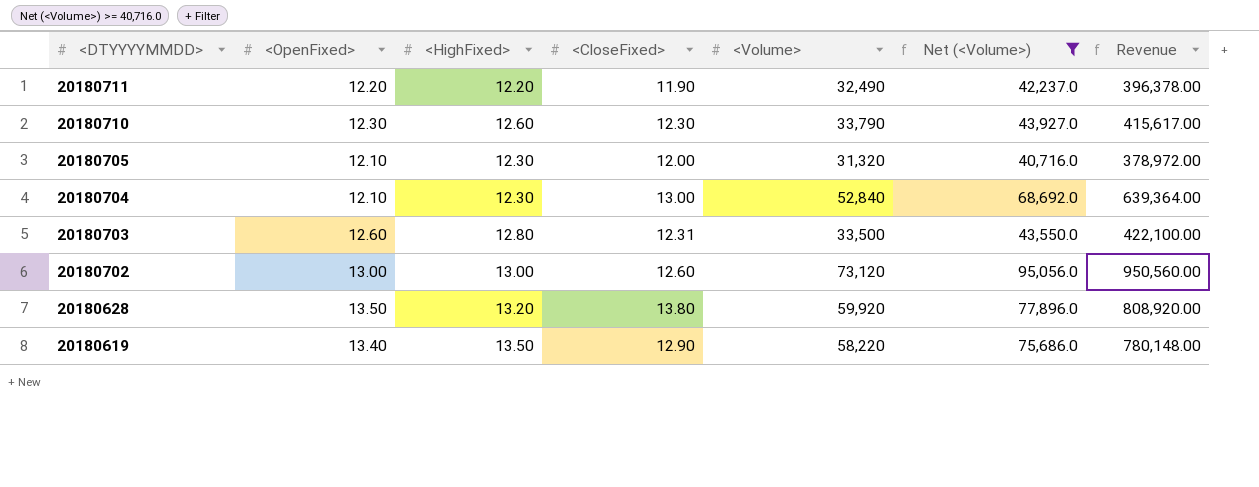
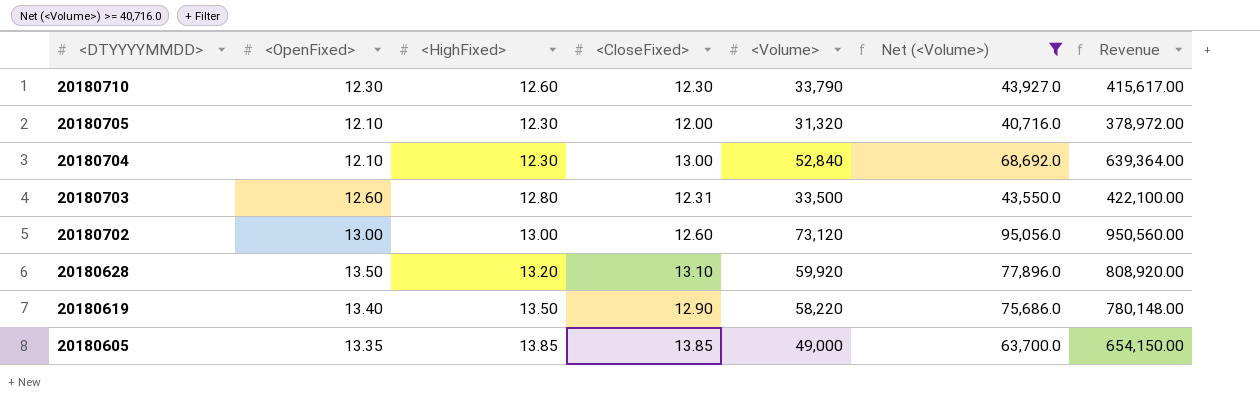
row 20180711: 12.20 | 12.20 | 11.90 | 32,490 | 42,237.0 | 396,378.00 -> none
20180628 | <CloseFixed>: 13.80 -> 13.10
row 20180605: none -> 13.35 | 13.85 | 13.85 | 49,000 | 63,700.0 | 654,150.00

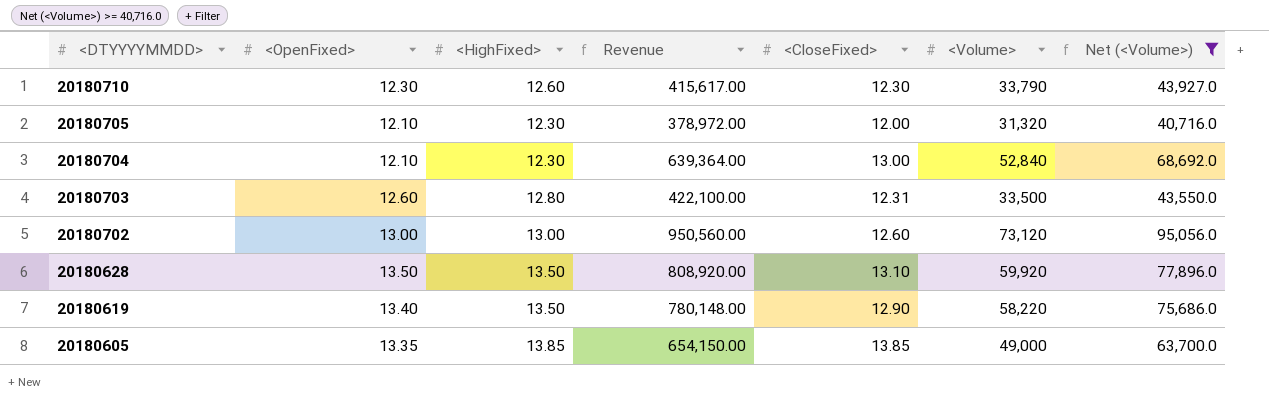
column Revenue | position: 7 -> 4
20180628 | <HighFixed>: 13.20 -> 13.50

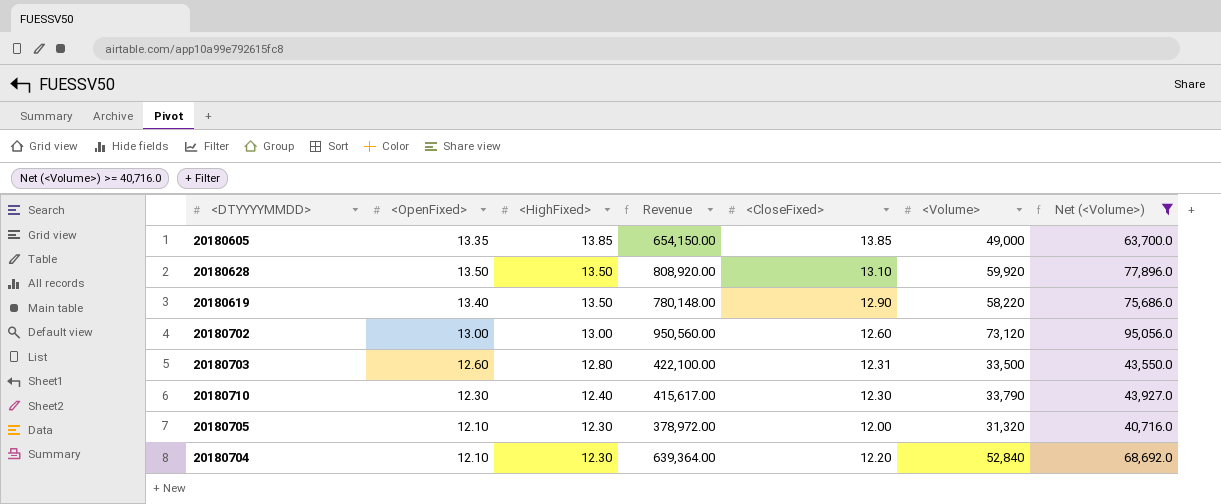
row order: <DTYYYYMMDD> descending -> <HighFixed> descending
20180710 | <HighFixed>: 12.60 -> 12.40
20180704 | <CloseFixed>: 13.00 -> 12.20

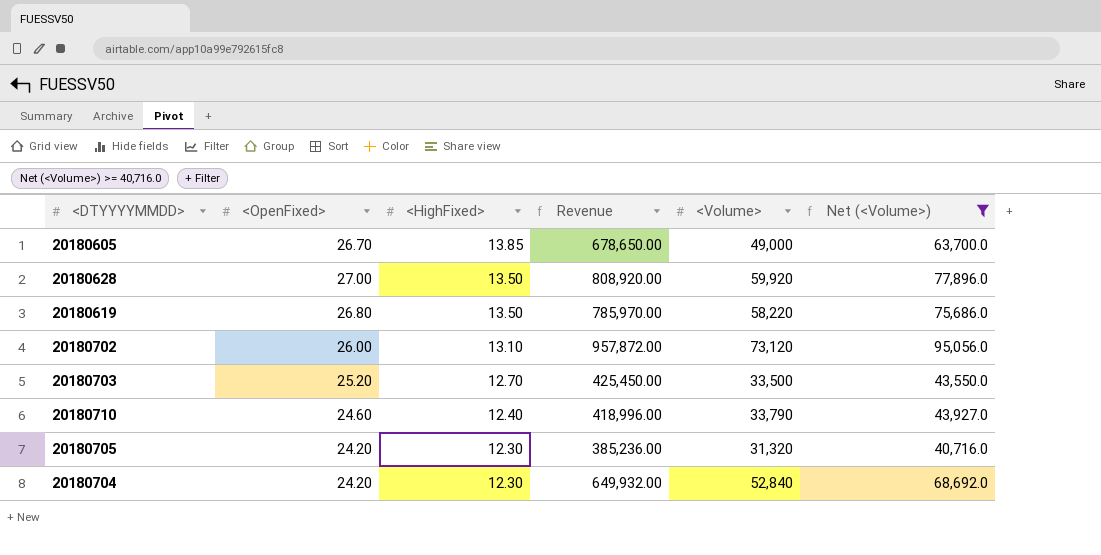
column <CloseFixed> | position: 5 -> none
column Revenue | formula: [<OpenFixed>] * [<Volume>] -> [<HighFixed>] * [<Volume>]
20180605 | <OpenFixed>: 13.35 -> 26.70
20180628 | <OpenFixed>: 13.50 -> 27.00
20180619 | <OpenFixed>: 13.40 -> 26.80
20180702 | <OpenFixed>: 13.00 -> 26.00
20180702 | <HighFixed>: 13.00 -> 13.10
20180703 | <OpenFixed>: 12.60 -> 25.20
20180703 | <HighFixed>: 12.80 -> 12.70
20180710 | <OpenFixed>: 12.30 -> 24.60
20180705 | <OpenFixed>: 12.10 -> 24.20
20180704 | <OpenFixed>: 12.10 -> 24.20

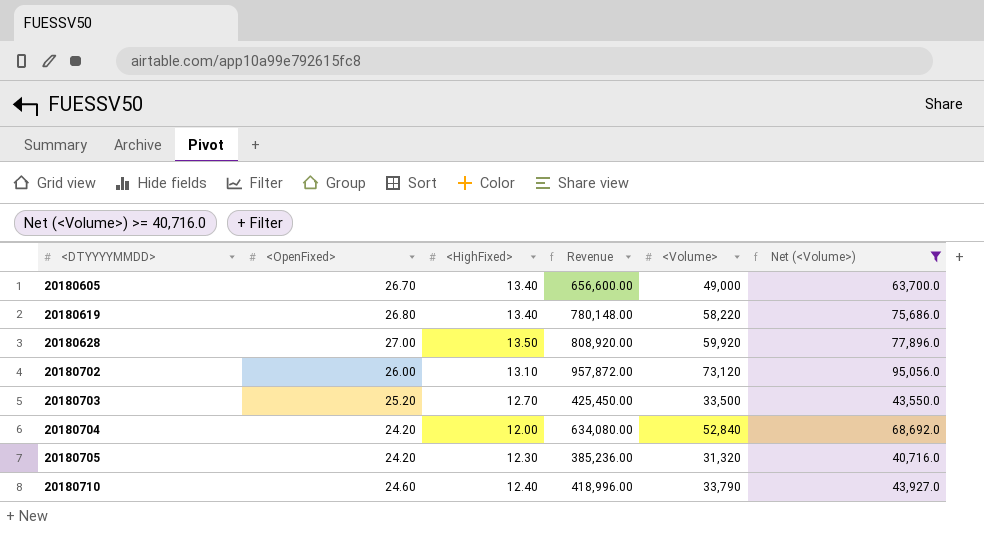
row order: <HighFixed> descending -> <DTYYYYMMDD> ascending
20180605 | <HighFixed>: 13.85 -> 13.40
20180605 | Revenue: 678,650.00 -> 656,600.00
20180619 | <HighFixed>: 13.50 -> 13.40
20180619 | Revenue: 785,970.00 -> 780,148.00
20180704 | <HighFixed>: 12.30 -> 12.00
20180704 | Revenue: 649,932.00 -> 634,080.00

